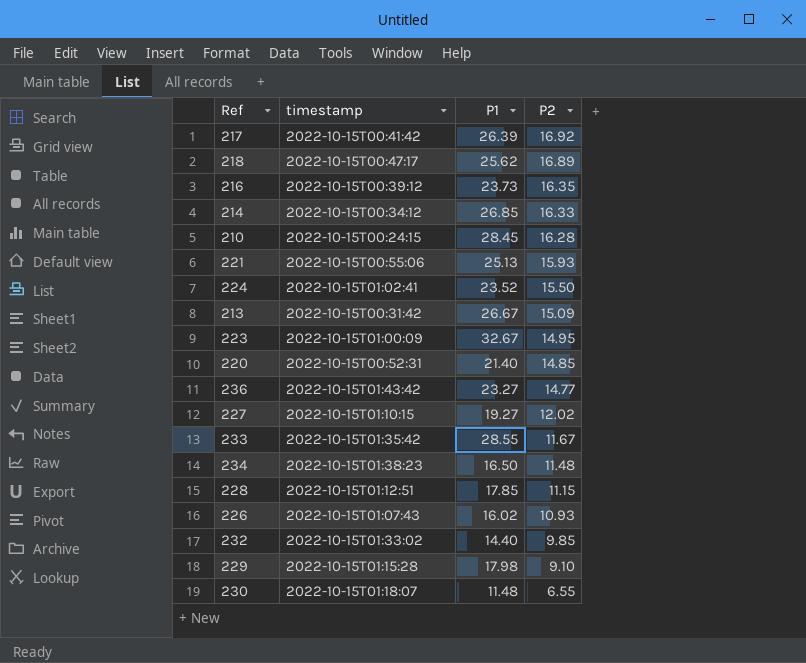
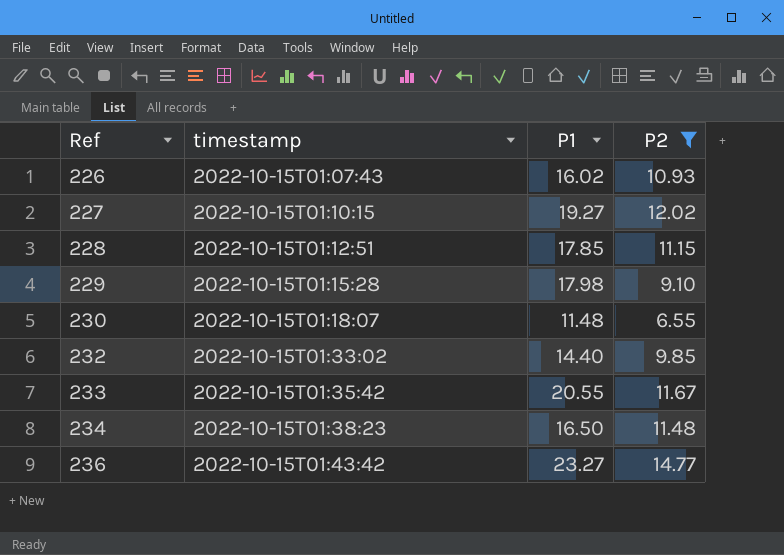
filter: none -> P2 <= 14.77
row order: P2 descending -> Ref ascending
233 | P1: 28.55 -> 20.55

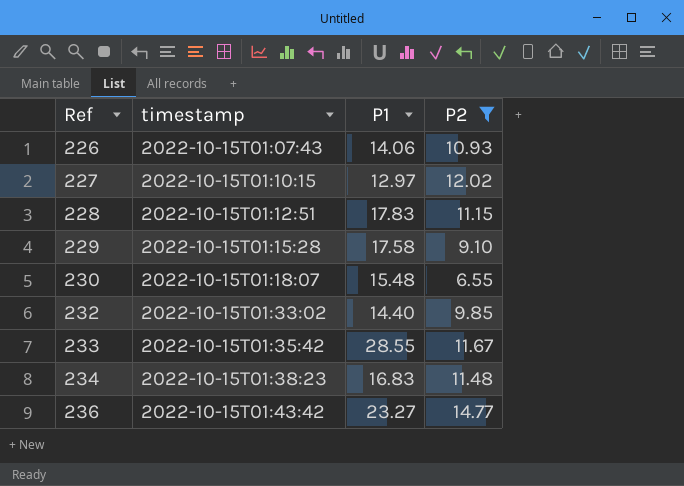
226 | P1: 16.02 -> 14.06
227 | P1: 19.27 -> 12.97
228 | P1: 17.85 -> 17.83
229 | P1: 17.98 -> 17.58
230 | P1: 11.48 -> 15.48
233 | P1: 20.55 -> 28.55
234 | P1: 16.50 -> 16.83

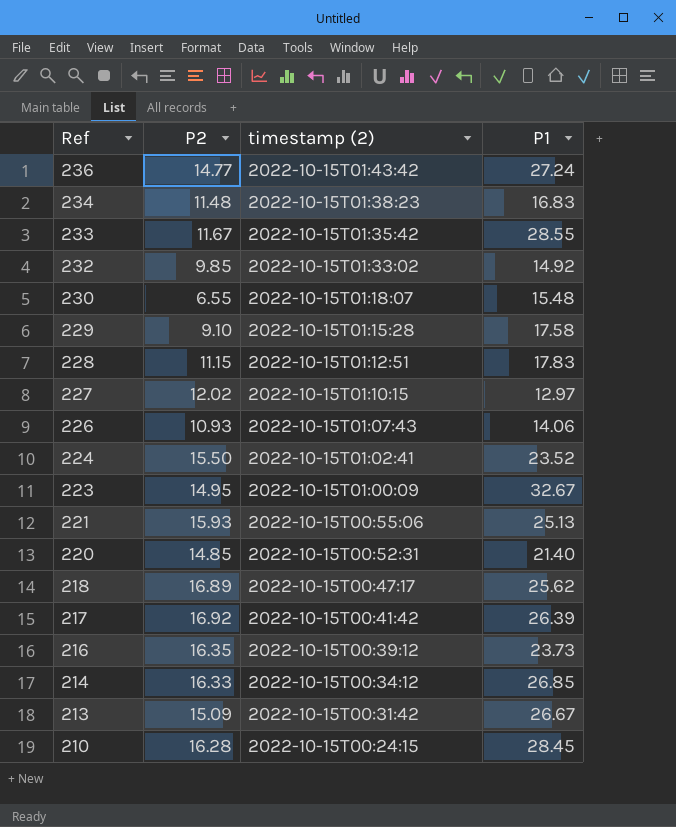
filter: P2 <= 14.77 -> none
row order: Ref ascending -> Ref descending
column P2 | position: 4 -> 2
column name: timestamp -> timestamp (2)
236 | P1: 23.27 -> 27.24
232 | P1: 14.40 -> 14.92

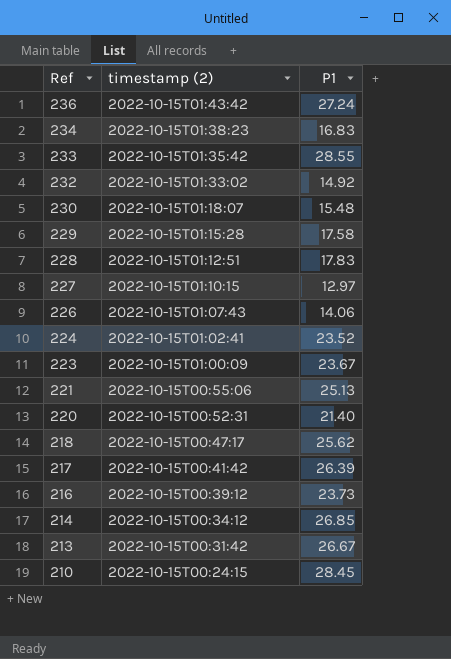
column P2 | position: 2 -> none
223 | P1: 32.67 -> 23.67

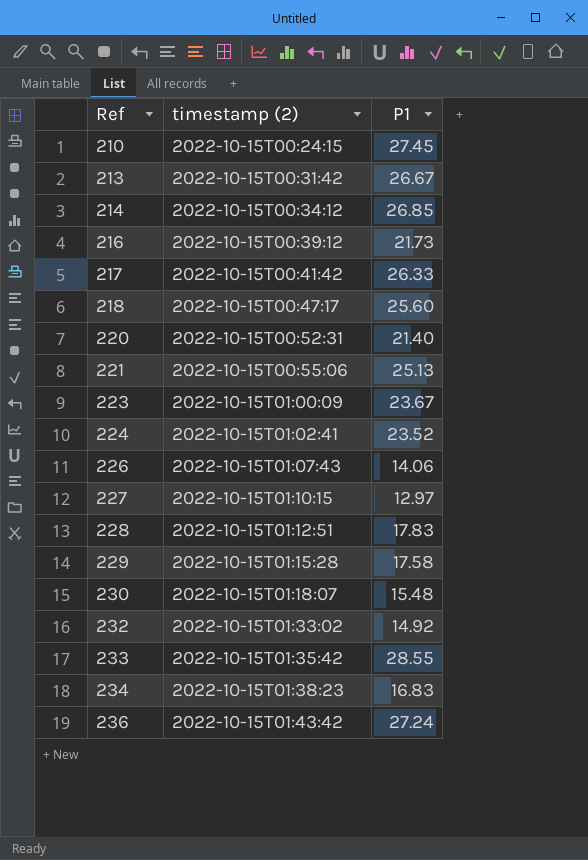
row order: Ref descending -> Ref ascending
210 | P1: 28.45 -> 27.45
216 | P1: 23.73 -> 21.73
217 | P1: 26.39 -> 26.33
218 | P1: 25.62 -> 25.60

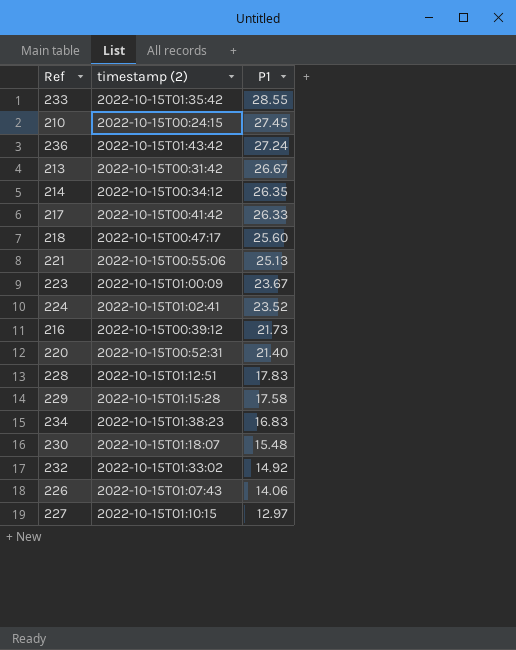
row order: Ref ascending -> P1 descending
214 | P1: 26.85 -> 26.35

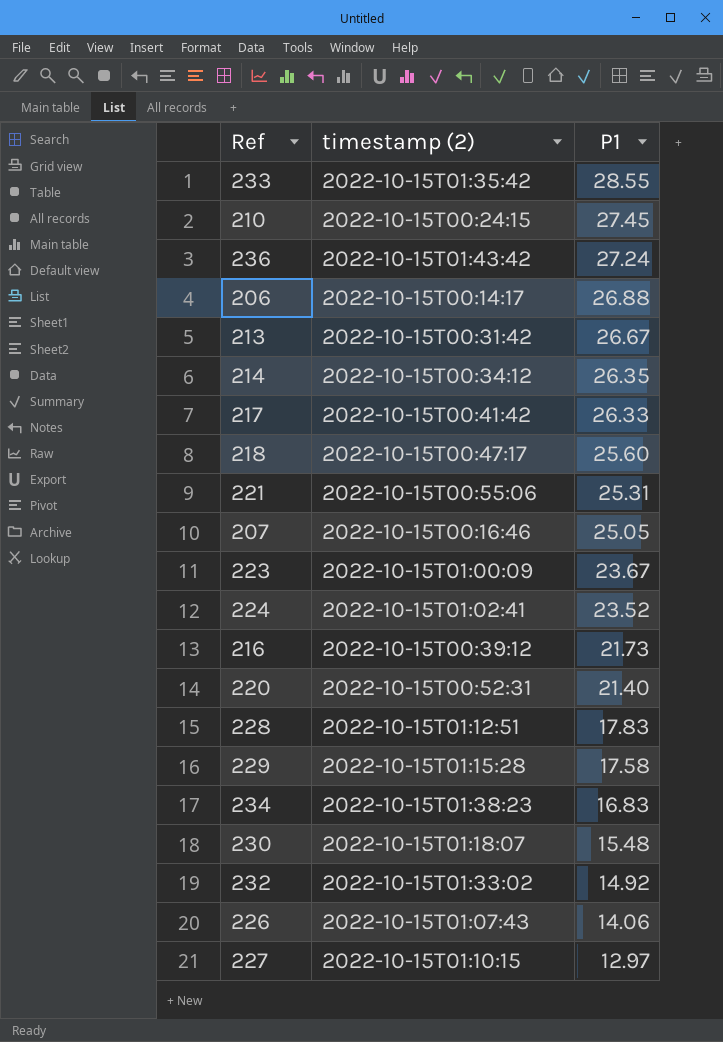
row 206: none -> 2022-10-15T00:14:17 | 26.88
221 | P1: 25.13 -> 25.31
row 207: none -> 2022-10-15T00:16:46 | 25.05

